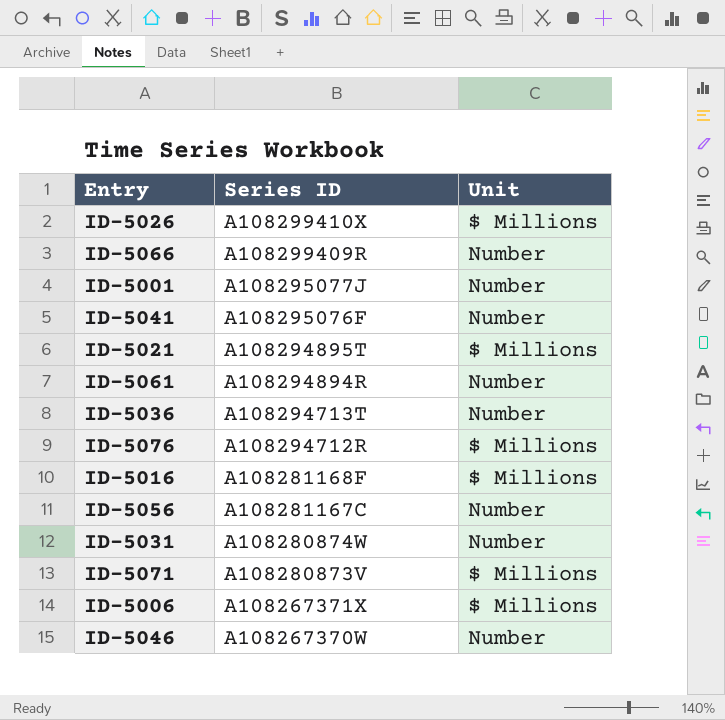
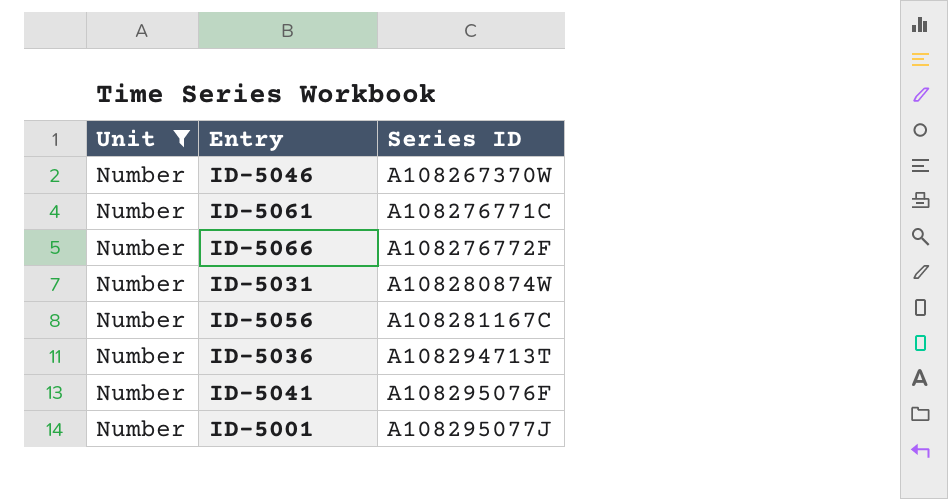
filter: none -> Unit = Number
row order: Series ID descending -> Series ID ascending
column Unit | position: 3 -> 1
ID-5061 | Series ID: A108294894R -> A108276771C
ID-5066 | Series ID: A108299409R -> A108276772F

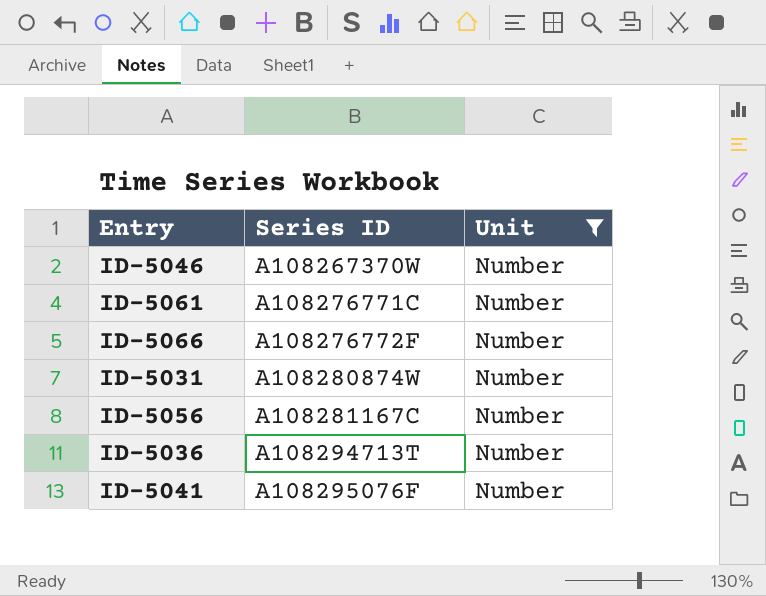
column Unit | position: 1 -> 3
row ID-5001: Number | A108295077J -> none

